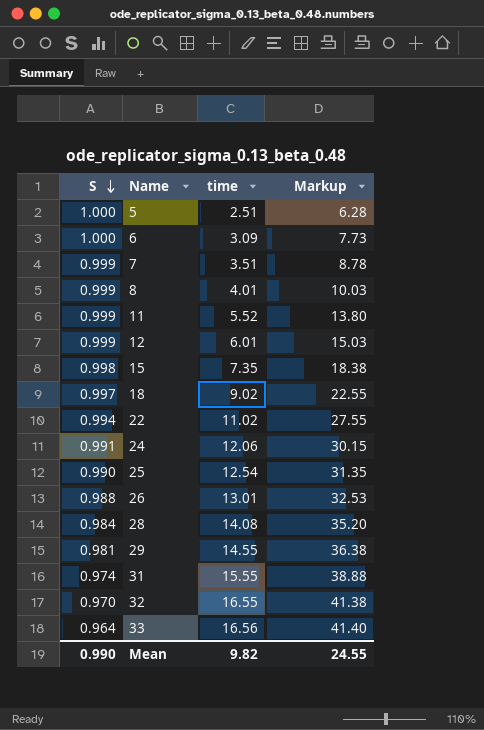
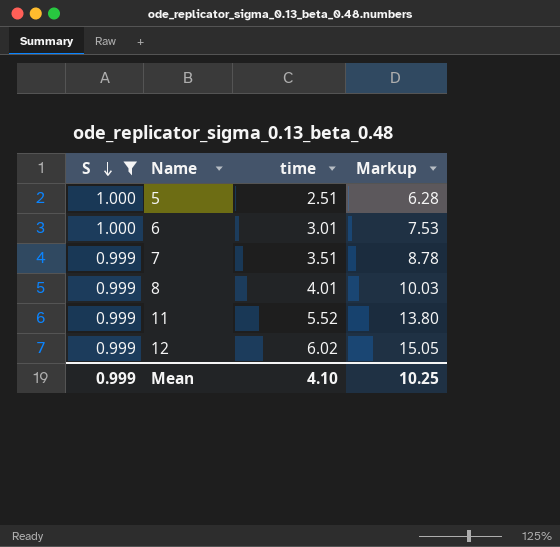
filter: none -> S >= 0.999
6 | time: 3.09 -> 3.01
6 | Markup: 7.73 -> 7.53
12 | time: 6.01 -> 6.02
12 | Markup: 15.03 -> 15.05
Mean | S: 0.990 -> 0.999
Mean | time: 9.82 -> 4.10
Mean | Markup: 24.55 -> 10.25

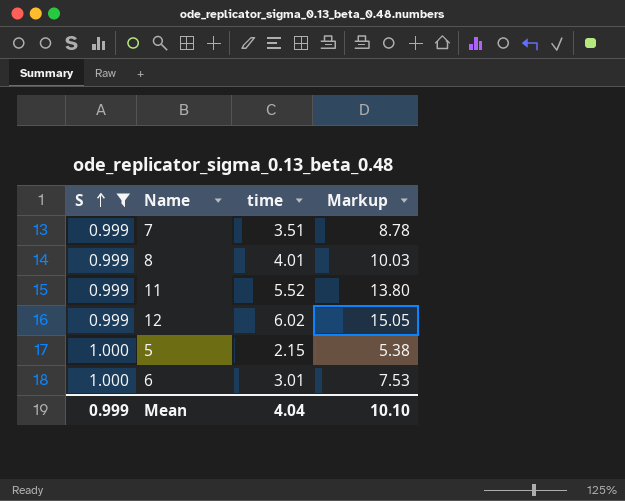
row order: S descending -> S ascending
5 | time: 2.51 -> 2.15
5 | Markup: 6.28 -> 5.38
Mean | time: 4.10 -> 4.04
Mean | Markup: 10.25 -> 10.10

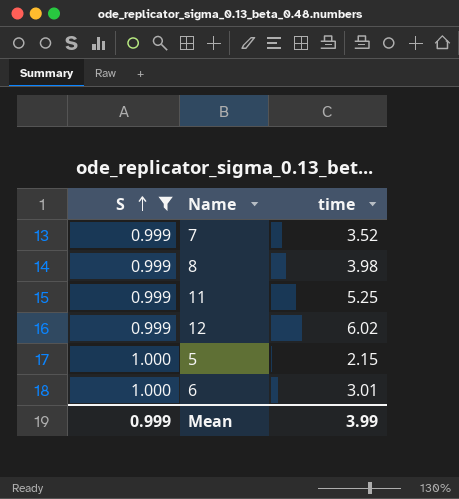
column Markup | formula: [time] * 2.5 -> none
7 | time: 3.51 -> 3.52
8 | time: 4.01 -> 3.98
11 | time: 5.52 -> 5.25
Mean | time: 4.04 -> 3.99

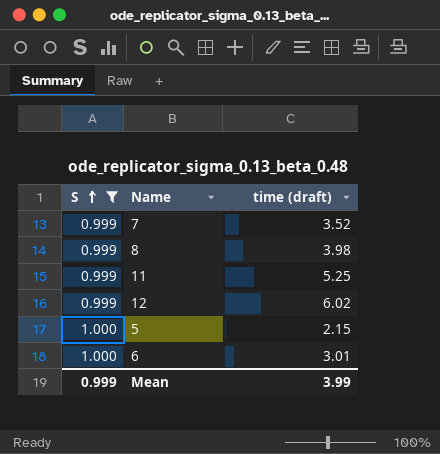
column name: time -> time (draft)

